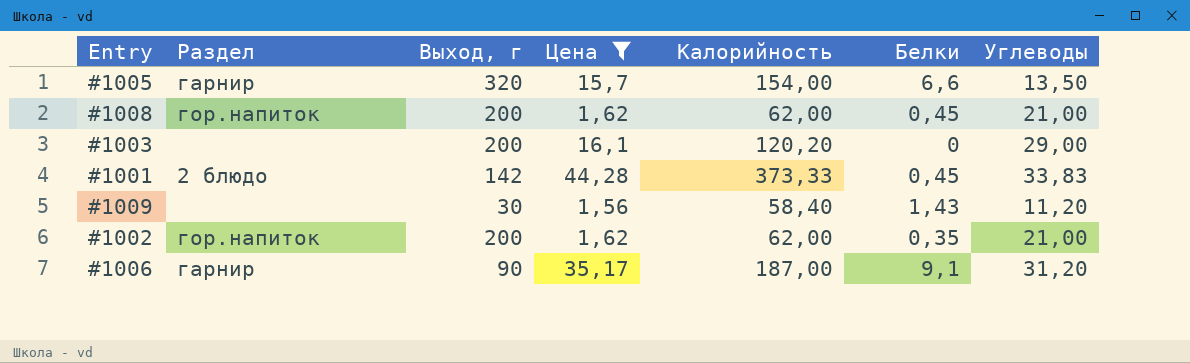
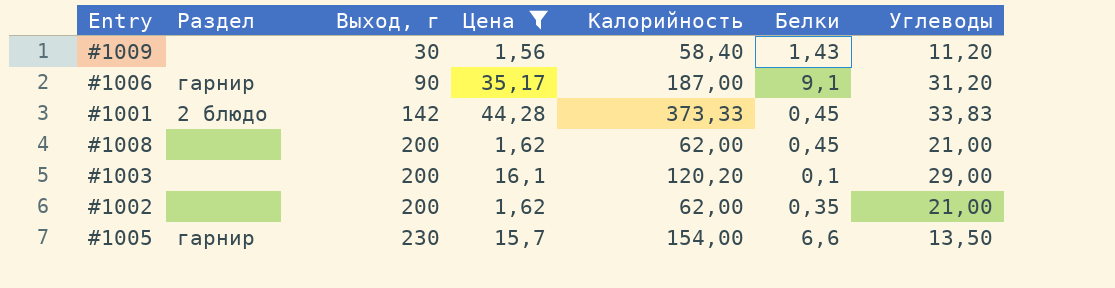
row order: none -> Выход, г ascending
#1008 | Раздел: гор.напиток -> none
#1003 | Белки: 0 -> 0,1
#1002 | Раздел: гор.напиток -> none
#1005 | Выход, г: 320 -> 230

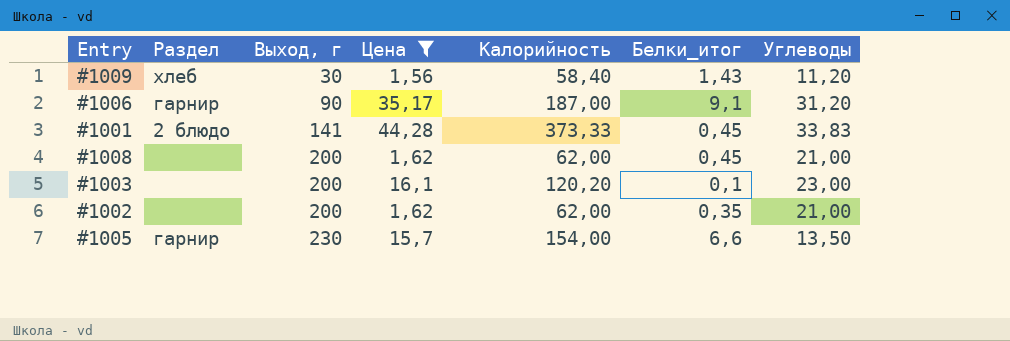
column name: Белки -> Белки_итог
#1009 | Раздел: none -> хлеб
#1001 | Выход, г: 142 -> 141
#1003 | Углеводы: 29,00 -> 23,00

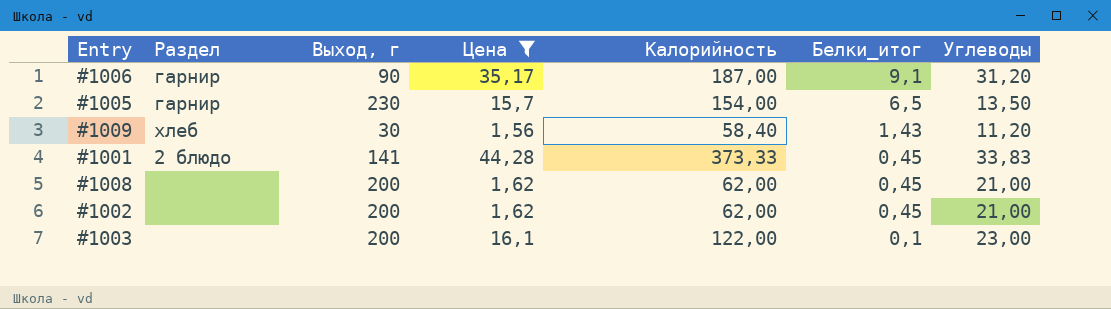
row order: Выход, г ascending -> Белки_итог descending
#1005 | Белки_итог: 6,6 -> 6,5
#1002 | Белки_итог: 0,35 -> 0,45
#1003 | Калорийность: 120,20 -> 122,00

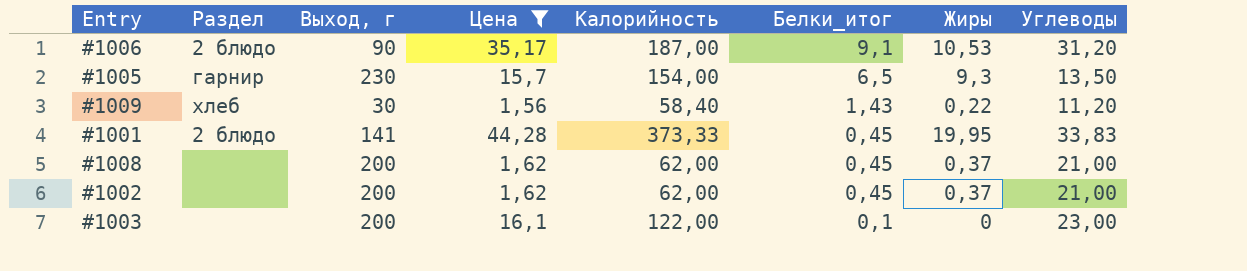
column Жиры | position: none -> 7
#1006 | Раздел: гарнир -> 2 блюдо

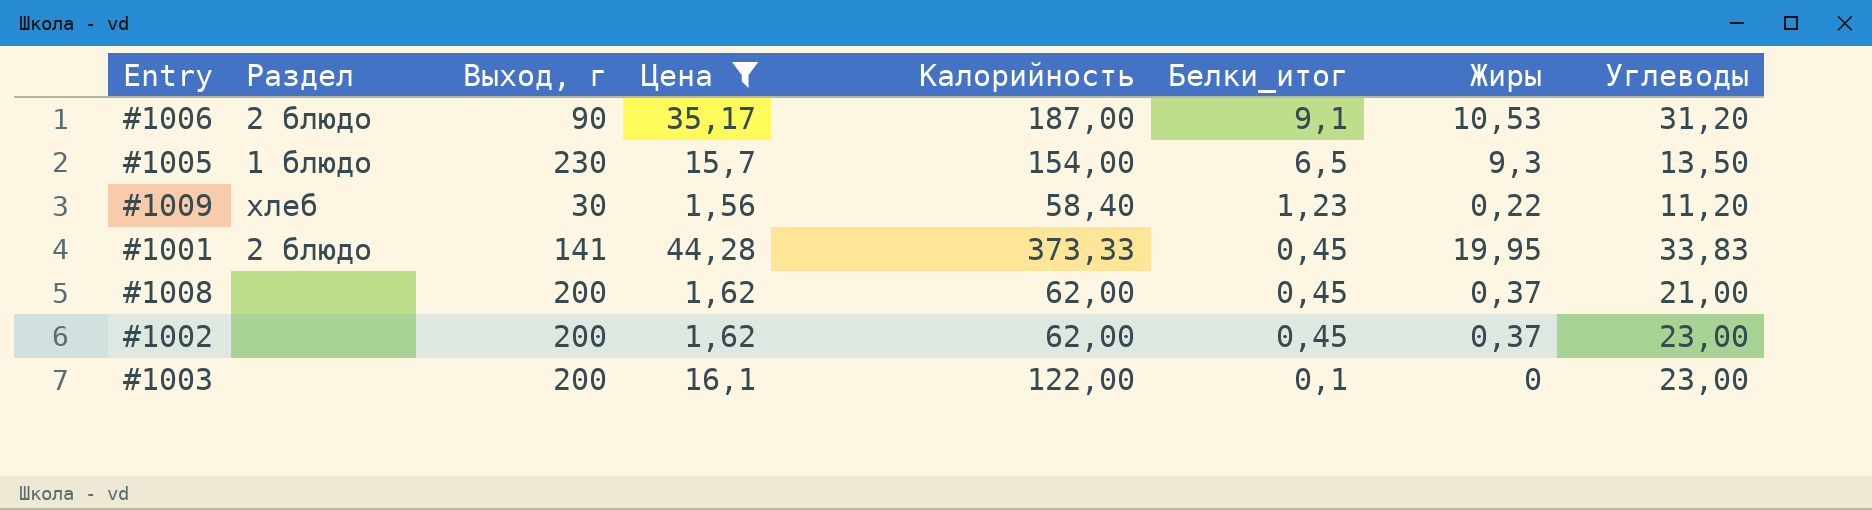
#1005 | Раздел: гарнир -> 1 блюдо
#1009 | Белки_итог: 1,43 -> 1,23
#1002 | Углеводы: 21,00 -> 23,00

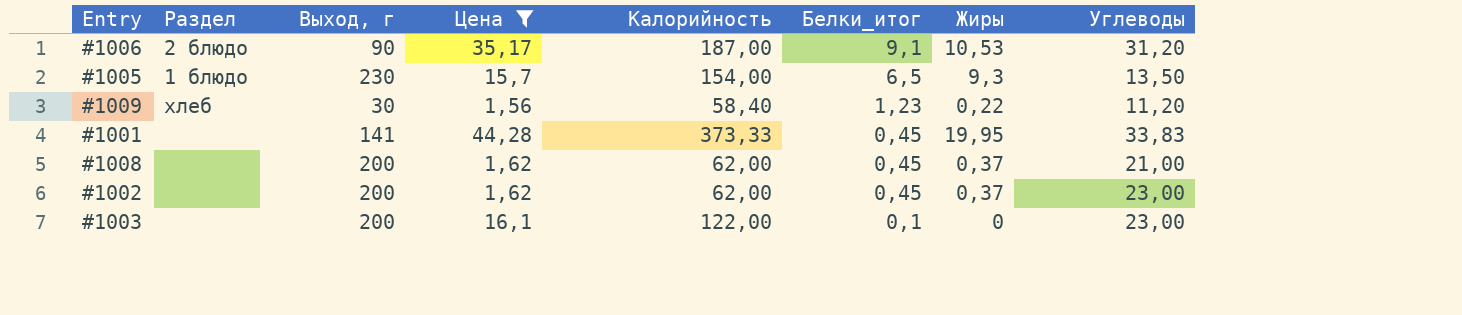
#1001 | Раздел: 2 блюдо -> none

